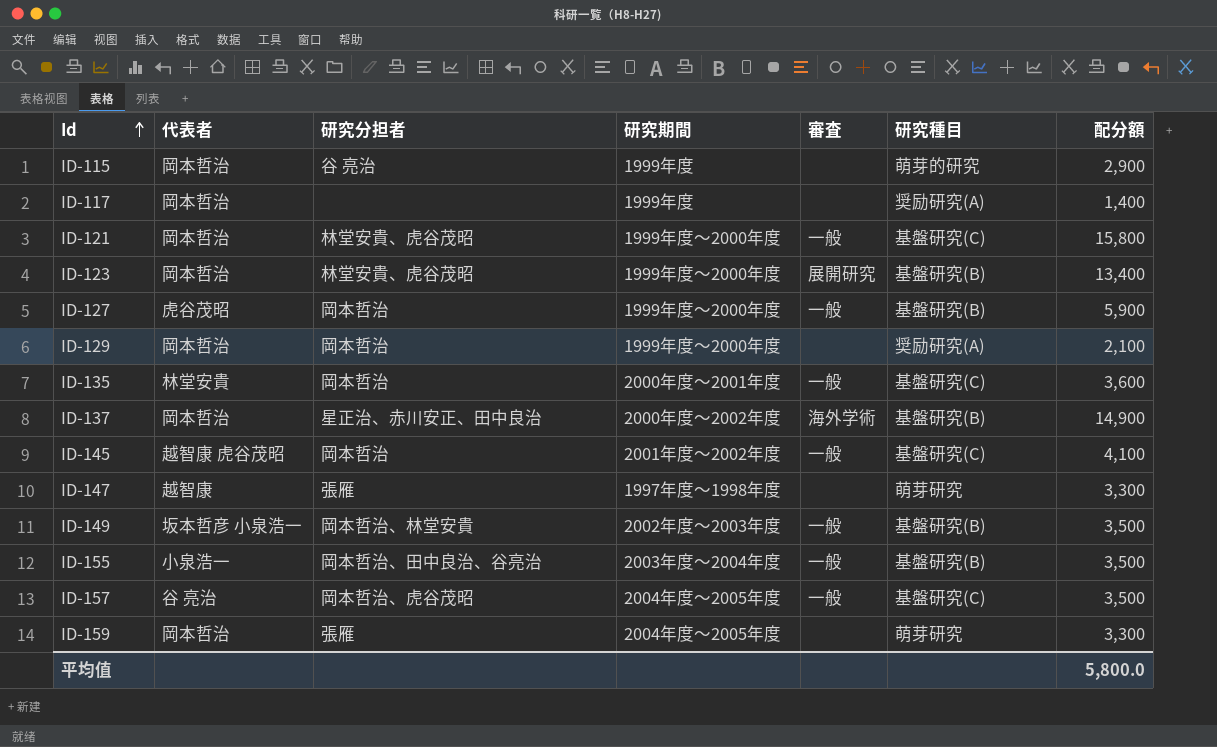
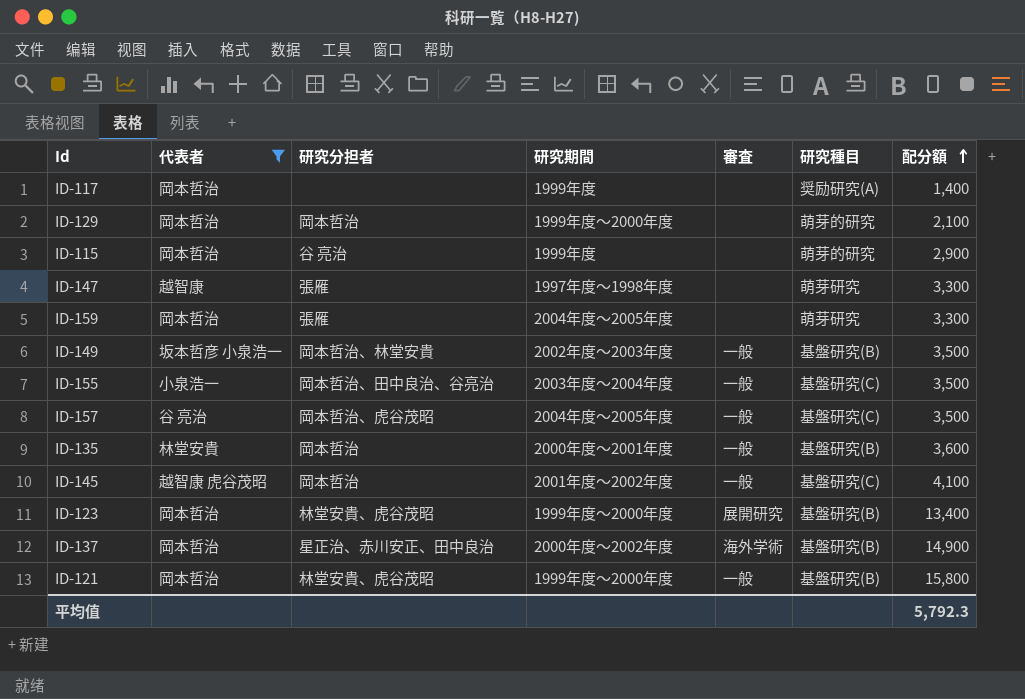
filter: none -> 代表者 != 虎谷茂昭
row order: Id ascending -> 配分額 ascending
ID-129 | 研究種目: 奨励研究(A) -> 萌芽的研究
ID-155 | 研究種目: 基盤研究(B) -> 基盤研究(C)
ID-135 | 研究種目: 基盤研究(C) -> 基盤研究(B)
ID-121 | 研究種目: 基盤研究(C) -> 基盤研究(B)
平均值 | 配分額: 5,800.0 -> 5,792.3

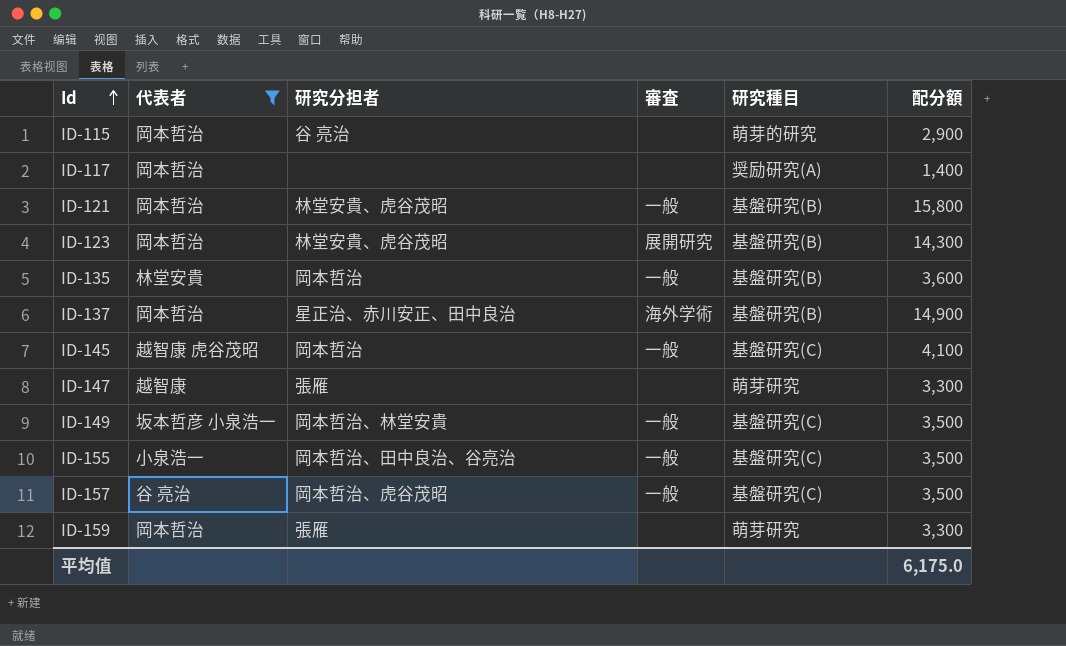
row order: 配分額 ascending -> Id ascending
column 研究期間 | position: 4 -> none
row ID-129: 岡本哲治 | 岡本哲治 | 1999年度～2000年度 | none | 萌芽的研究 | 2,100 -> none
ID-123 | 配分額: 13,400 -> 14,300
ID-149 | 研究種目: 基盤研究(B) -> 基盤研究(C)
平均值 | 配分額: 5,792.3 -> 6,175.0

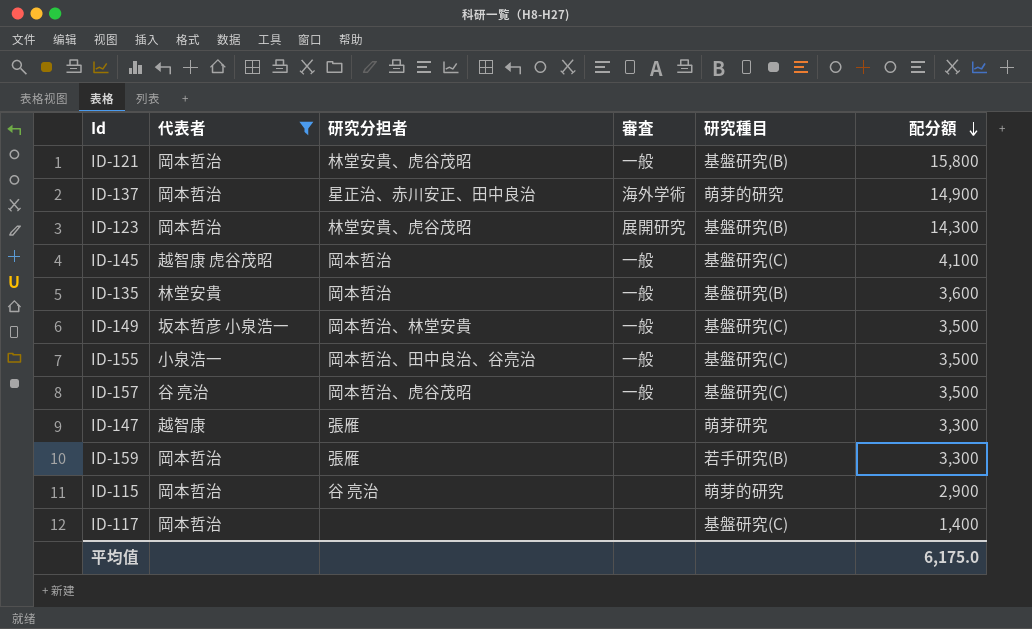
row order: Id ascending -> 配分額 descending
ID-137 | 研究種目: 基盤研究(B) -> 萌芽的研究
ID-159 | 研究種目: 萌芽研究 -> 若手研究(B)
ID-117 | 研究種目: 奨励研究(A) -> 基盤研究(C)

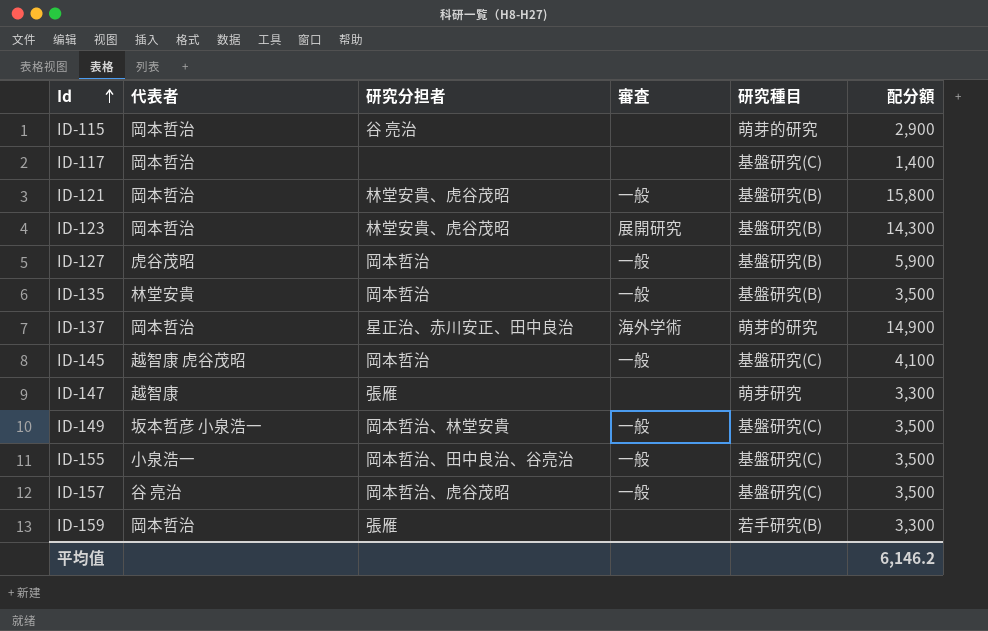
filter: 代表者 != 虎谷茂昭 -> none
row order: 配分額 descending -> Id ascending
ID-135 | 配分額: 3,600 -> 3,500
平均值 | 配分額: 6,175.0 -> 6,146.2

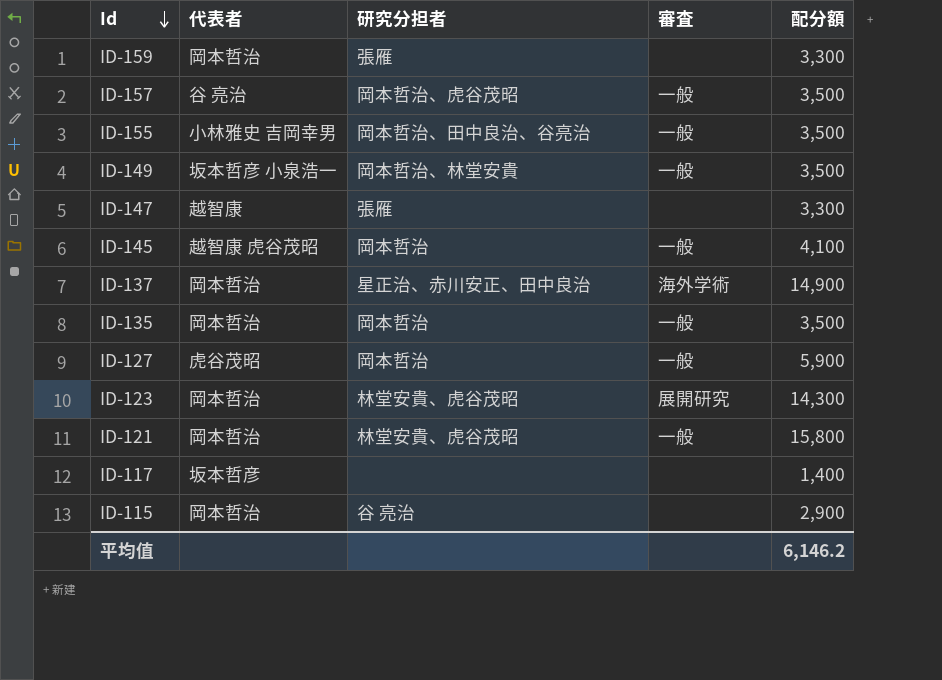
row order: Id ascending -> Id descending
column 研究種目 | position: 5 -> none
ID-155 | 代表者: 小泉浩一 -> 小林雅史 吉岡幸男
ID-135 | 代表者: 林堂安貴 -> 岡本哲治
ID-117 | 代表者: 岡本哲治 -> 坂本哲彦

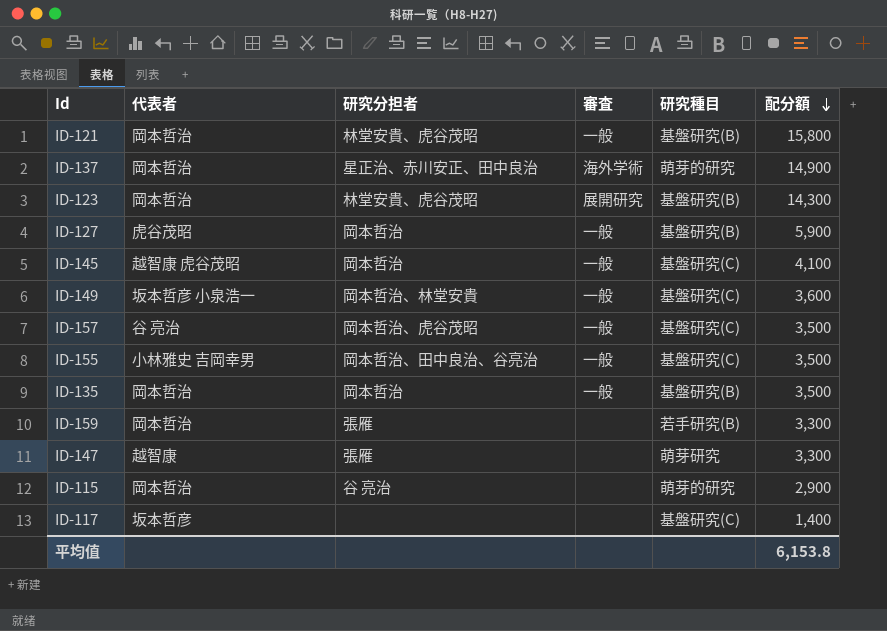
row order: Id descending -> 配分額 descending
column 研究種目 | position: none -> 5
ID-149 | 配分額: 3,500 -> 3,600
平均值 | 配分額: 6,146.2 -> 6,153.8

